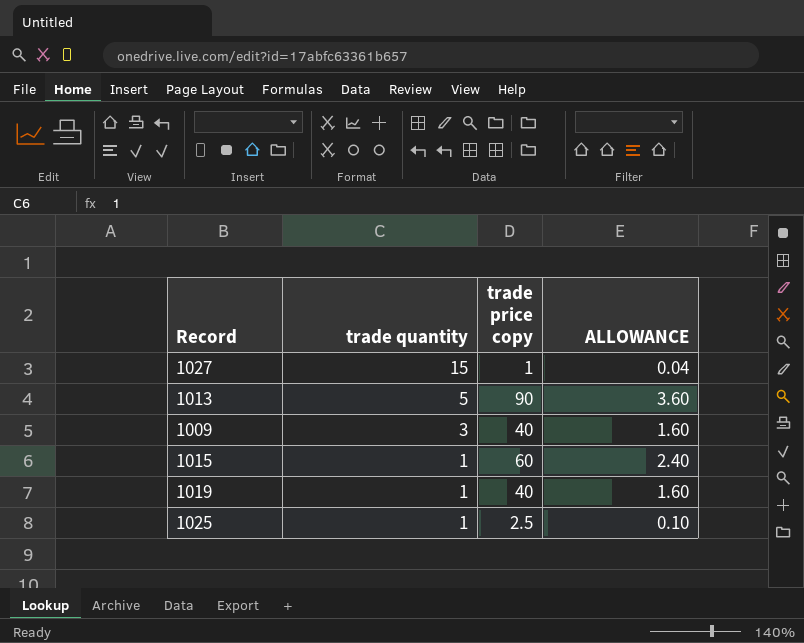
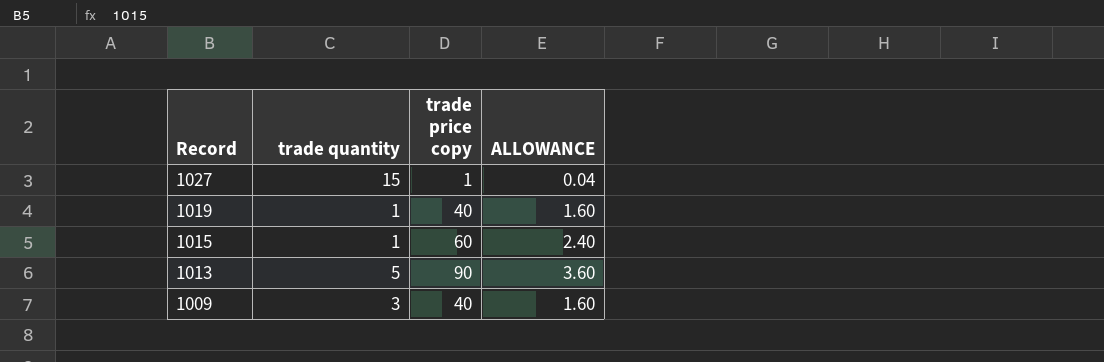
row order: trade quantity descending -> Record descending
row 1025: 1 | 2.5 | 0.10 -> none

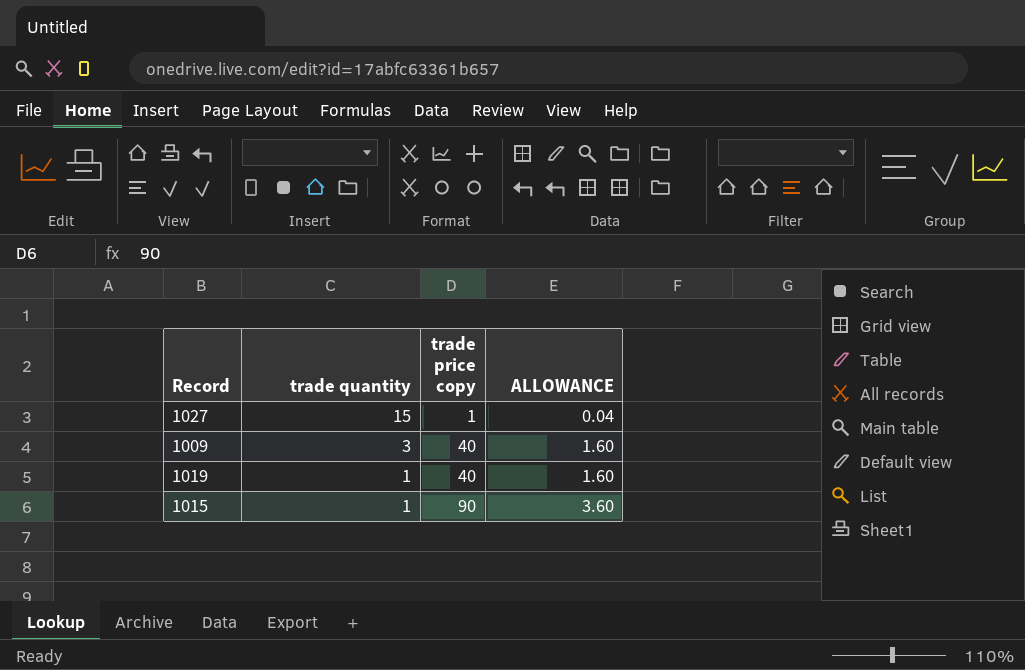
row order: Record descending -> trade quantity descending
row 1013: 5 | 90 | 3.60 -> none
1015 | trade price copy: 60 -> 90
1015 | ALLOWANCE: 2.40 -> 3.60

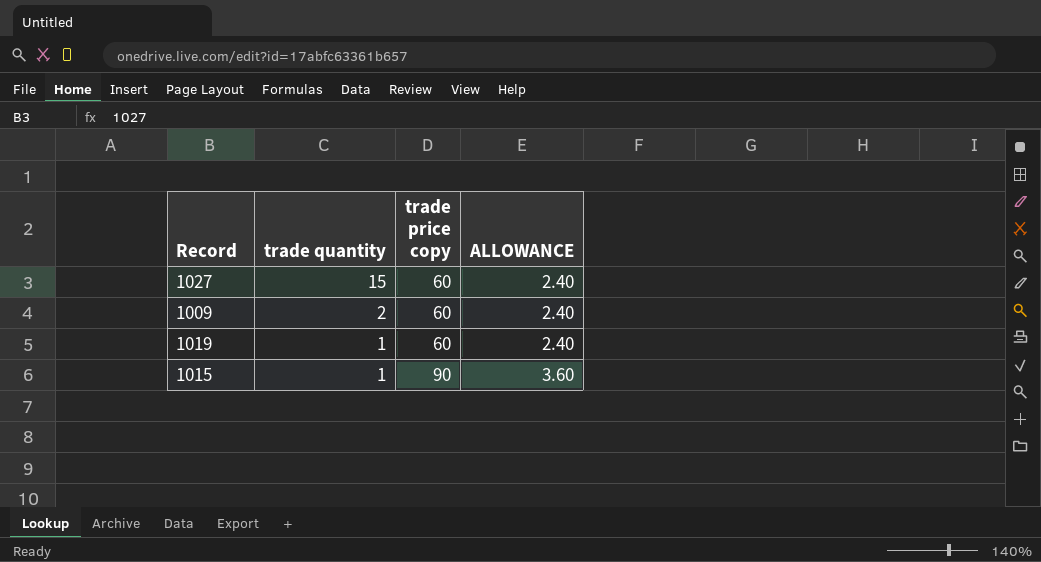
1027 | trade price copy: 1 -> 60
1027 | ALLOWANCE: 0.04 -> 2.40
1009 | trade quantity: 3 -> 2
1009 | trade price copy: 40 -> 60
1009 | ALLOWANCE: 1.60 -> 2.40
1019 | trade price copy: 40 -> 60
1019 | ALLOWANCE: 1.60 -> 2.40

